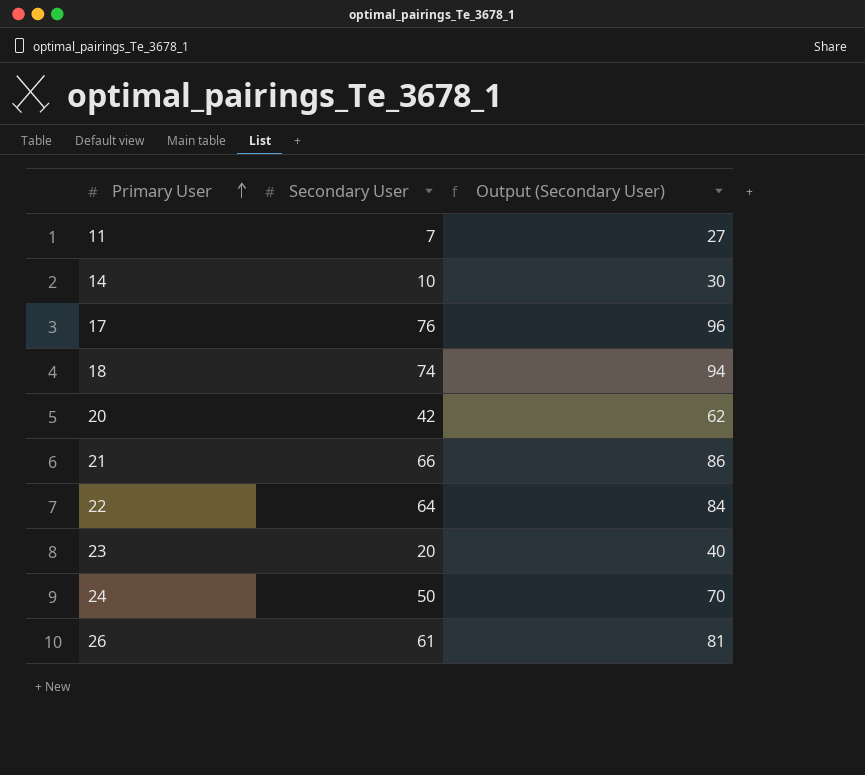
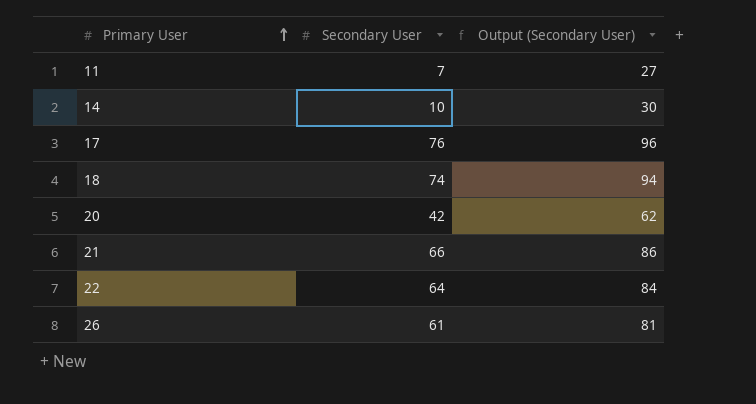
row 23: 20 | 40 -> none
row 24: 50 | 70 -> none

